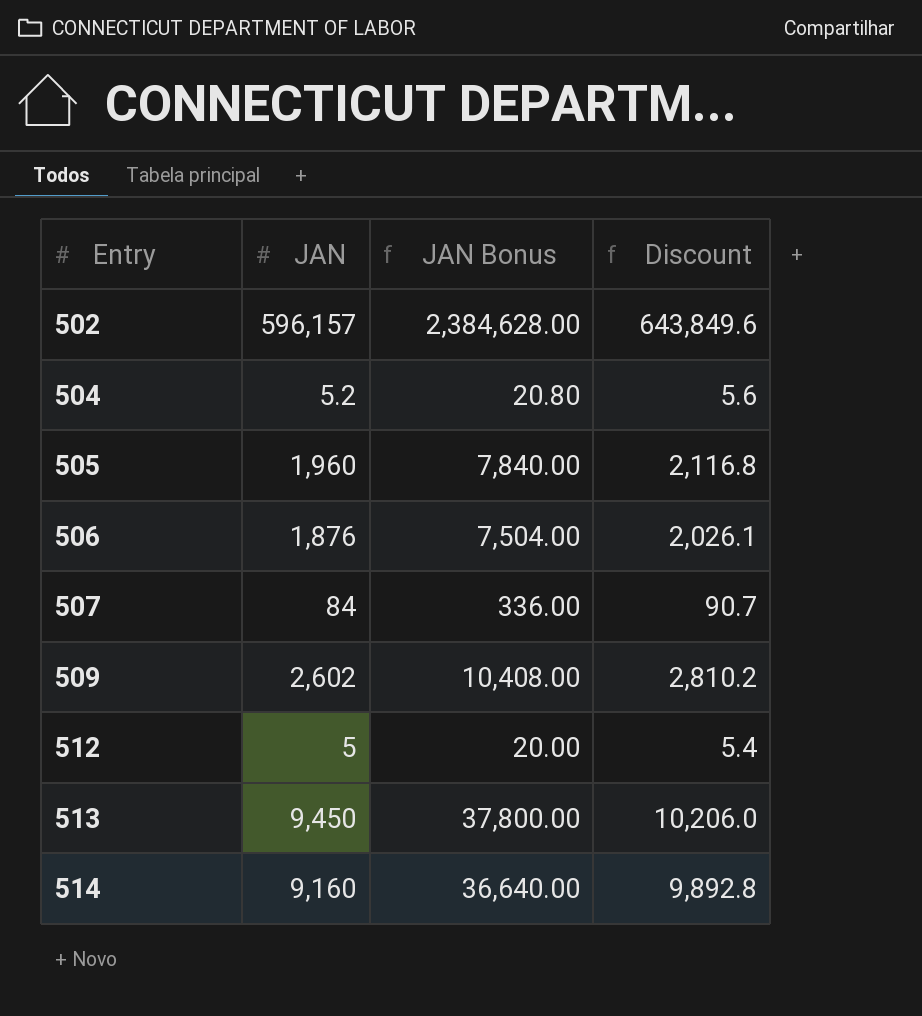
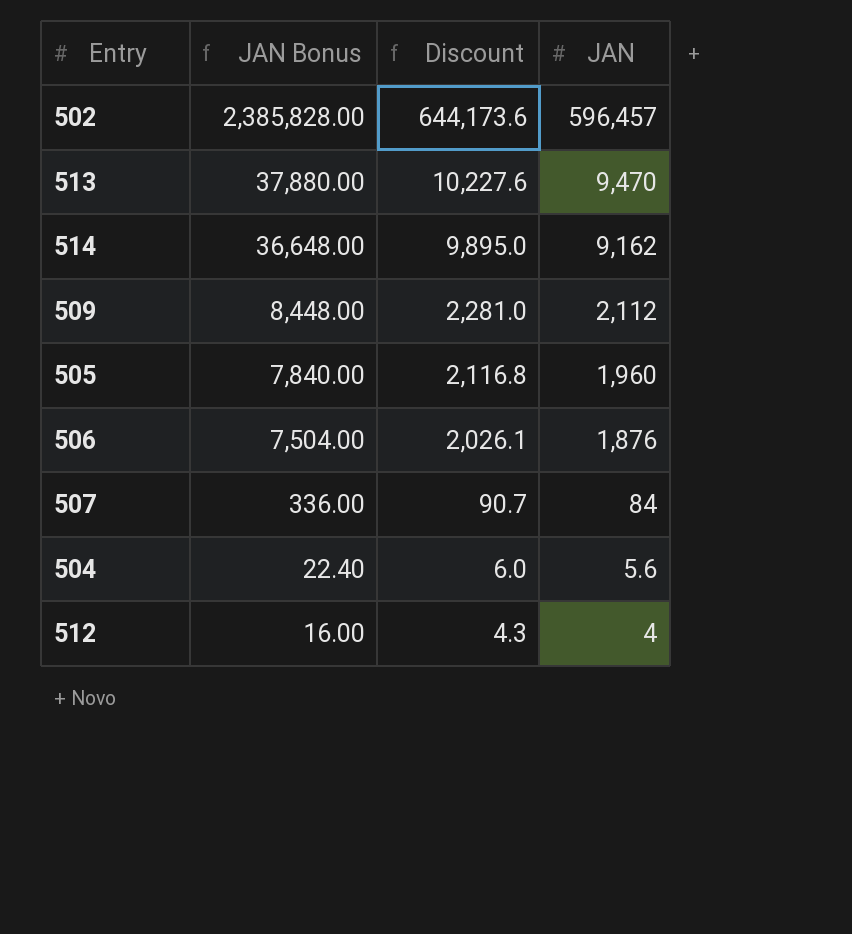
row order: Entry ascending -> JAN Bonus descending
column JAN | position: 2 -> 4
502 | JAN Bonus: 2,384,628.00 -> 2,385,828.00
502 | Discount: 643,849.6 -> 644,173.6
502 | JAN: 596,157 -> 596,457
513 | JAN Bonus: 37,800.00 -> 37,880.00
513 | Discount: 10,206.0 -> 10,227.6
513 | JAN: 9,450 -> 9,470
514 | JAN Bonus: 36,640.00 -> 36,648.00
514 | Discount: 9,892.8 -> 9,895.0
514 | JAN: 9,160 -> 9,162
509 | JAN Bonus: 10,408.00 -> 8,448.00
509 | Discount: 2,810.2 -> 2,281.0
509 | JAN: 2,602 -> 2,112
504 | JAN Bonus: 20.80 -> 22.40
504 | Discount: 5.6 -> 6.0
504 | JAN: 5.2 -> 5.6
512 | JAN Bonus: 20.00 -> 16.00
512 | Discount: 5.4 -> 4.3
512 | JAN: 5 -> 4

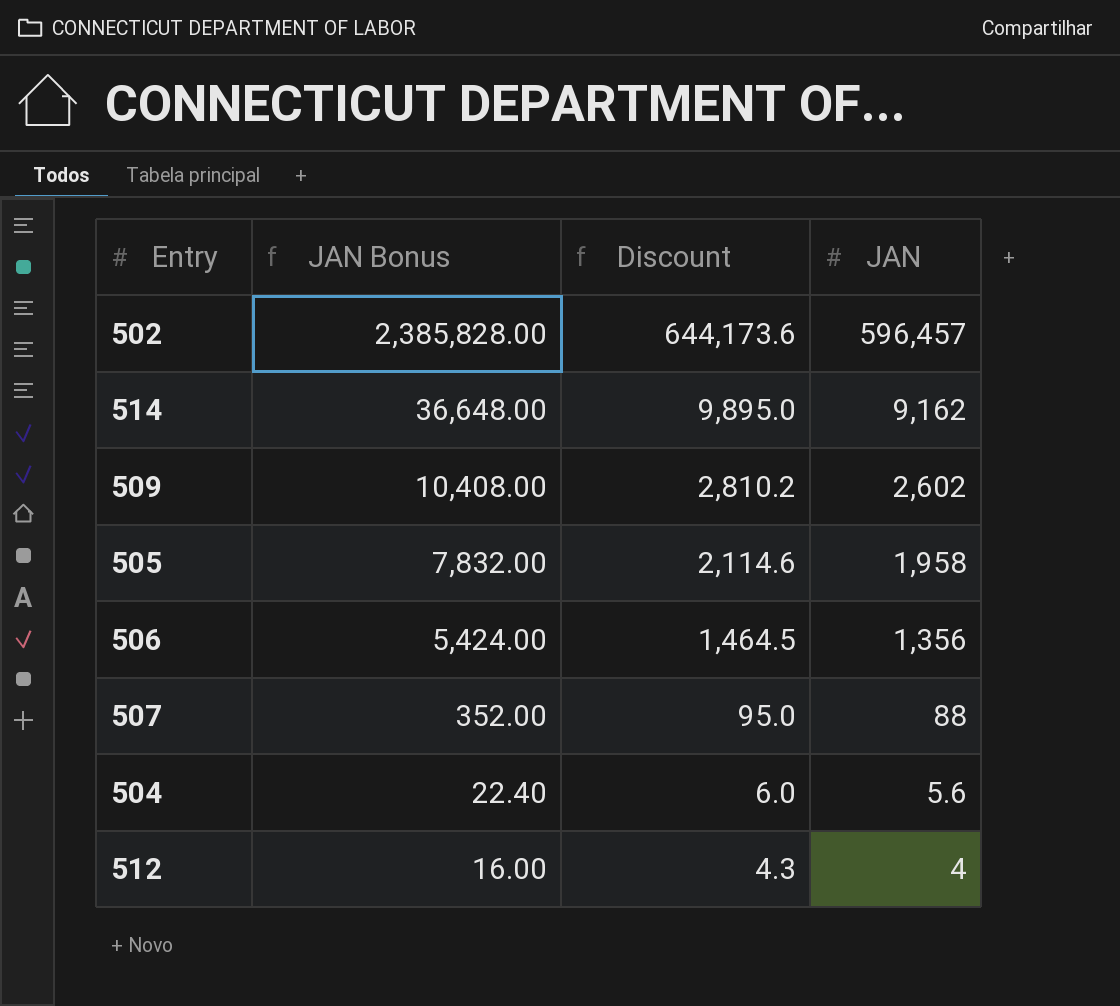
row 513: 37,880.00 | 10,227.6 | 9,470 -> none
509 | JAN Bonus: 8,448.00 -> 10,408.00
509 | Discount: 2,281.0 -> 2,810.2
509 | JAN: 2,112 -> 2,602
505 | JAN Bonus: 7,840.00 -> 7,832.00
505 | Discount: 2,116.8 -> 2,114.6
505 | JAN: 1,960 -> 1,958
506 | JAN Bonus: 7,504.00 -> 5,424.00
506 | Discount: 2,026.1 -> 1,464.5
506 | JAN: 1,876 -> 1,356
507 | JAN Bonus: 336.00 -> 352.00
507 | Discount: 90.7 -> 95.0
507 | JAN: 84 -> 88

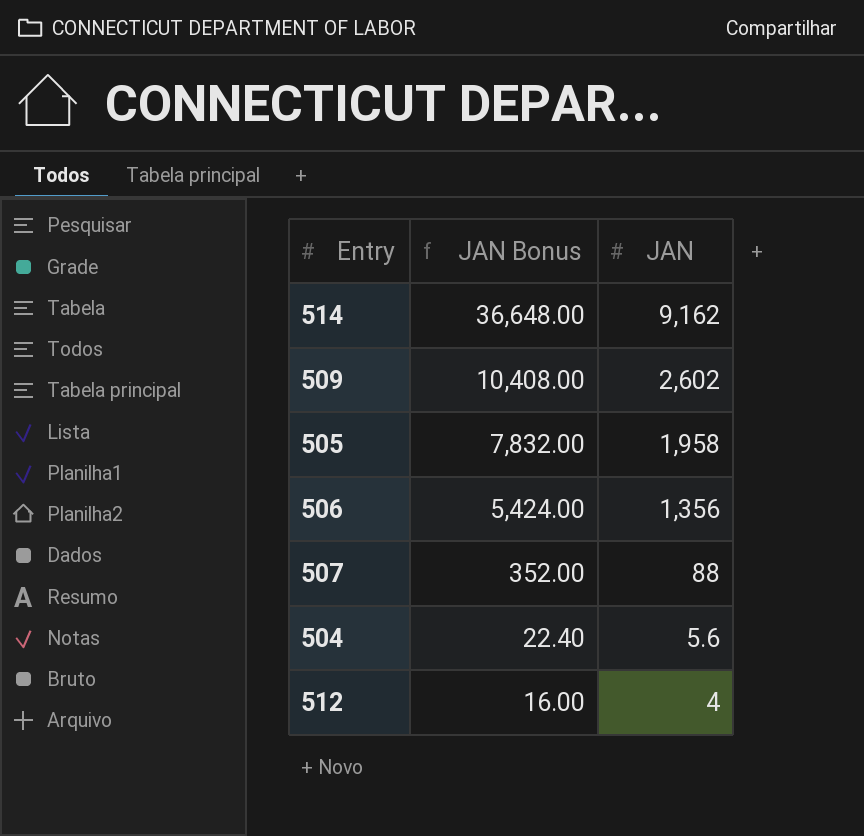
column Discount | formula: [JAN] * 1.08 -> none
row 502: 2,385,828.00 | 644,173.6 | 596,457 -> none

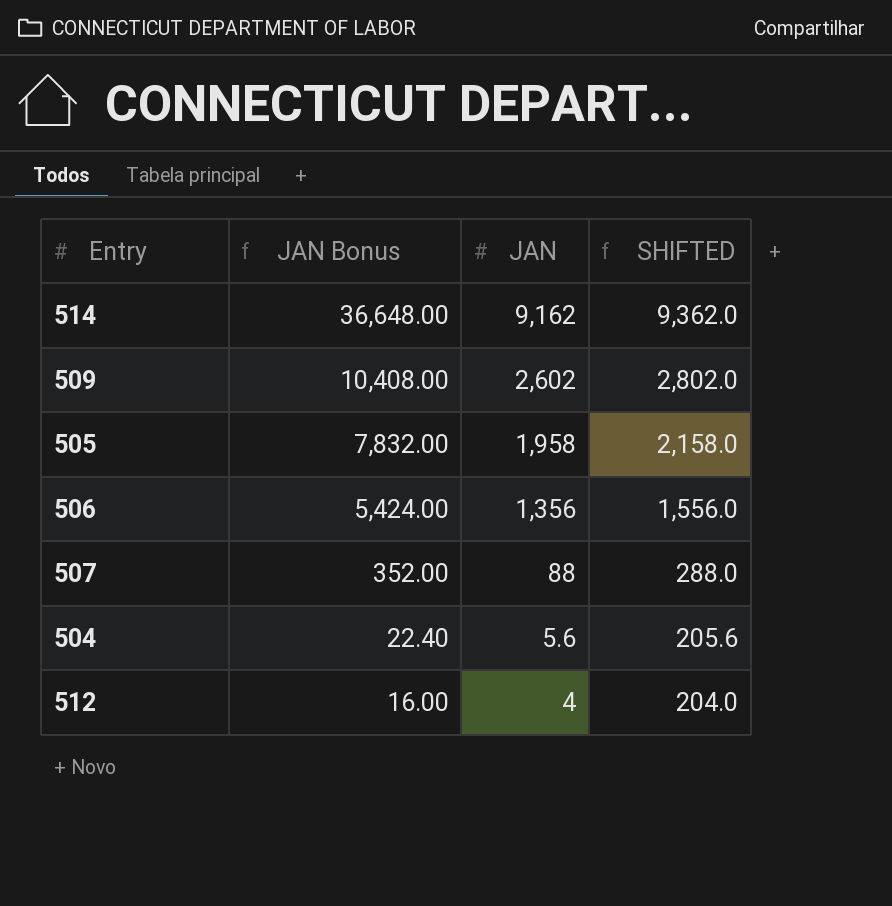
column SHIFTED | formula: none -> [JAN] + 200

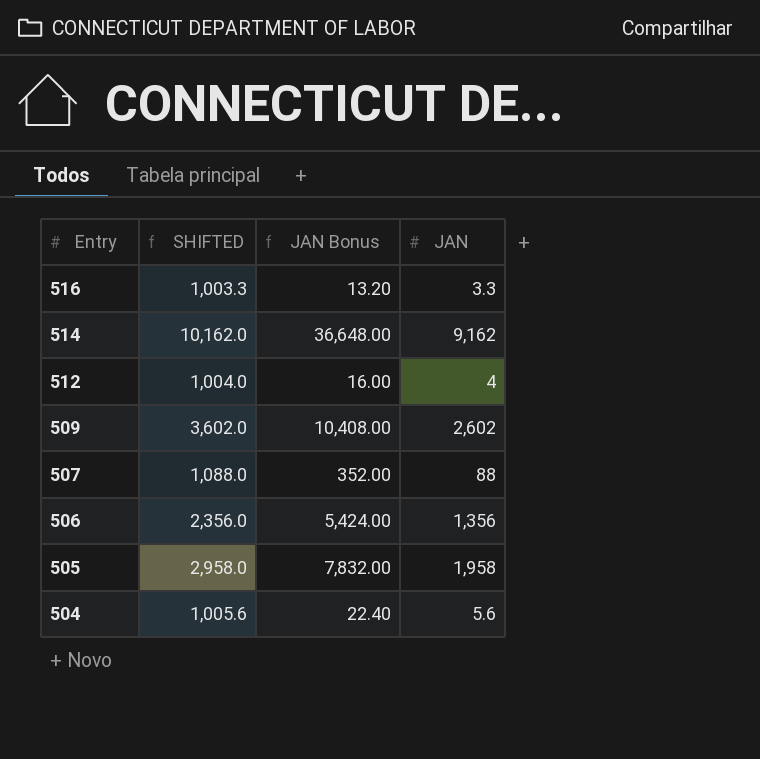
row order: JAN Bonus descending -> Entry descending
column SHIFTED | formula: [JAN] + 200 -> [JAN] + 1000
column SHIFTED | position: 4 -> 2
row 516: none -> 1,003.3 | 13.20 | 3.3

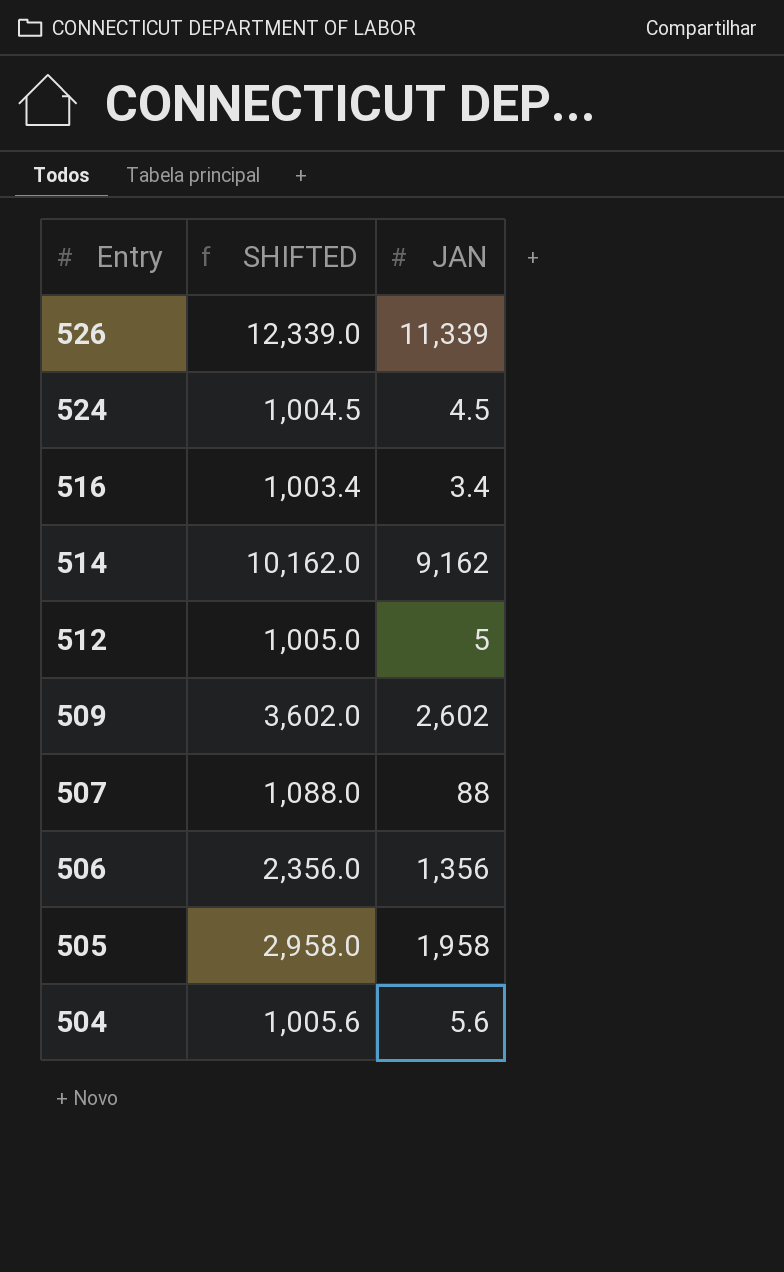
column JAN Bonus | formula: [JAN] * 4 -> none
row 526: none -> 12,339.0 | 11,339
row 524: none -> 1,004.5 | 4.5
516 | SHIFTED: 1,003.3 -> 1,003.4
516 | JAN: 3.3 -> 3.4
512 | SHIFTED: 1,004.0 -> 1,005.0
512 | JAN: 4 -> 5

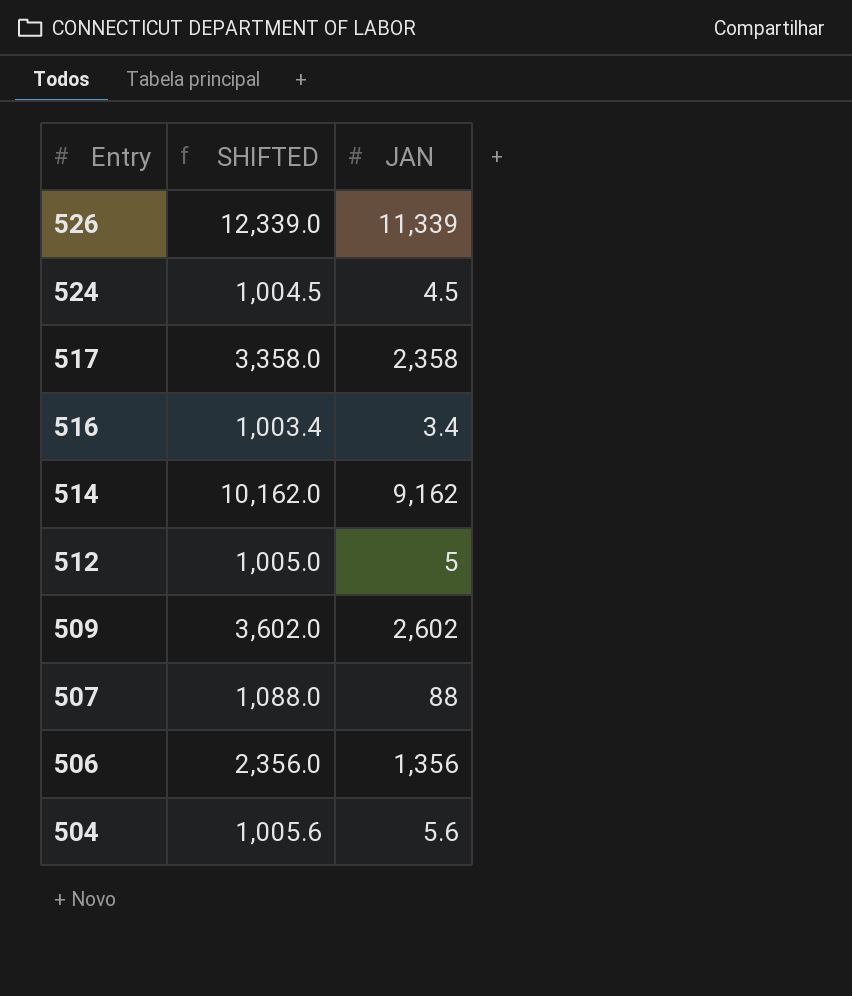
row 505: 2,958.0 | 1,958 -> none
row 517: none -> 3,358.0 | 2,358

